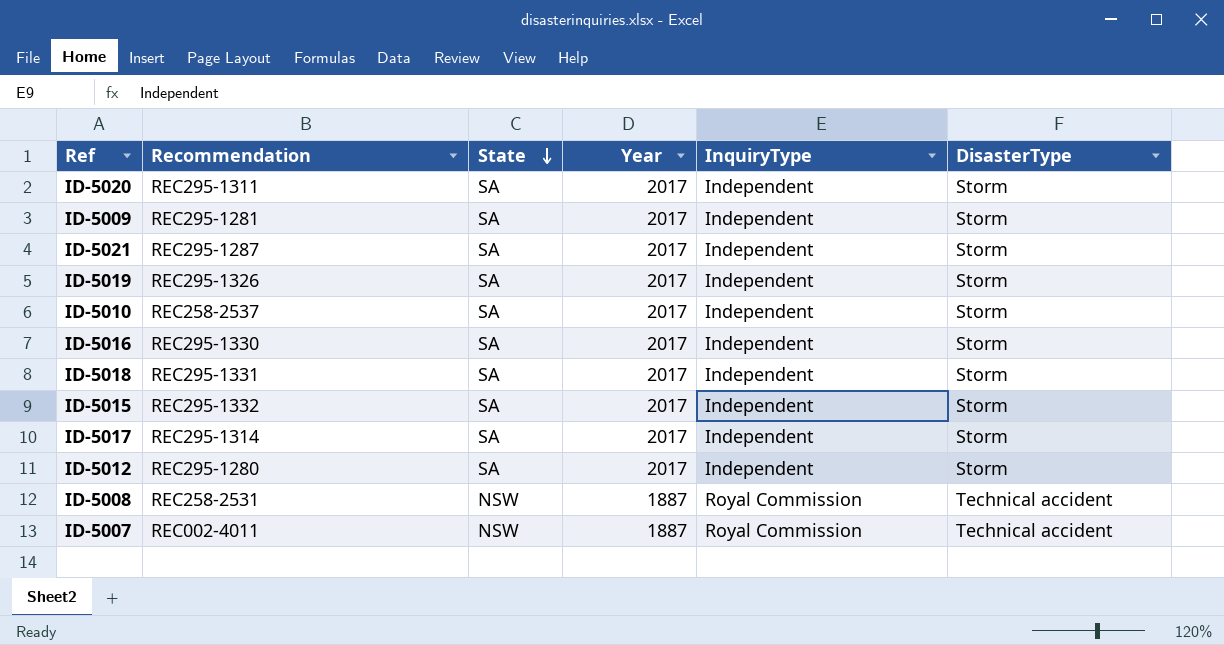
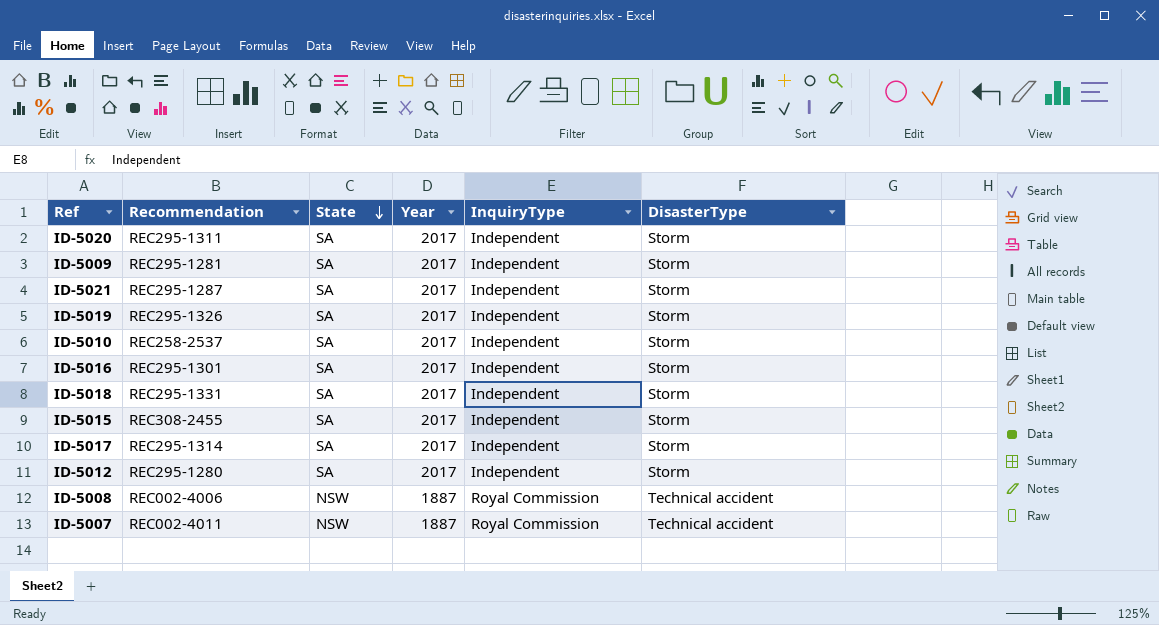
ID-5016 | Recommendation: REC295-1330 -> REC295-1301
ID-5015 | Recommendation: REC295-1332 -> REC308-2455
ID-5008 | Recommendation: REC258-2531 -> REC002-4006

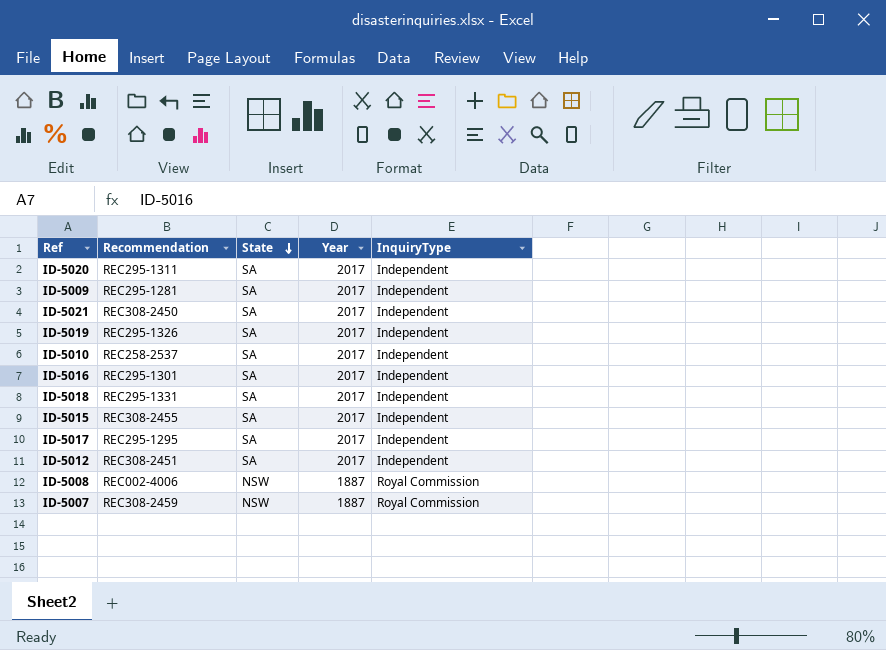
column DisasterType | position: 6 -> none
ID-5021 | Recommendation: REC295-1287 -> REC308-2450
ID-5017 | Recommendation: REC295-1314 -> REC295-1295
ID-5012 | Recommendation: REC295-1280 -> REC308-2451
ID-5007 | Recommendation: REC002-4011 -> REC308-2459

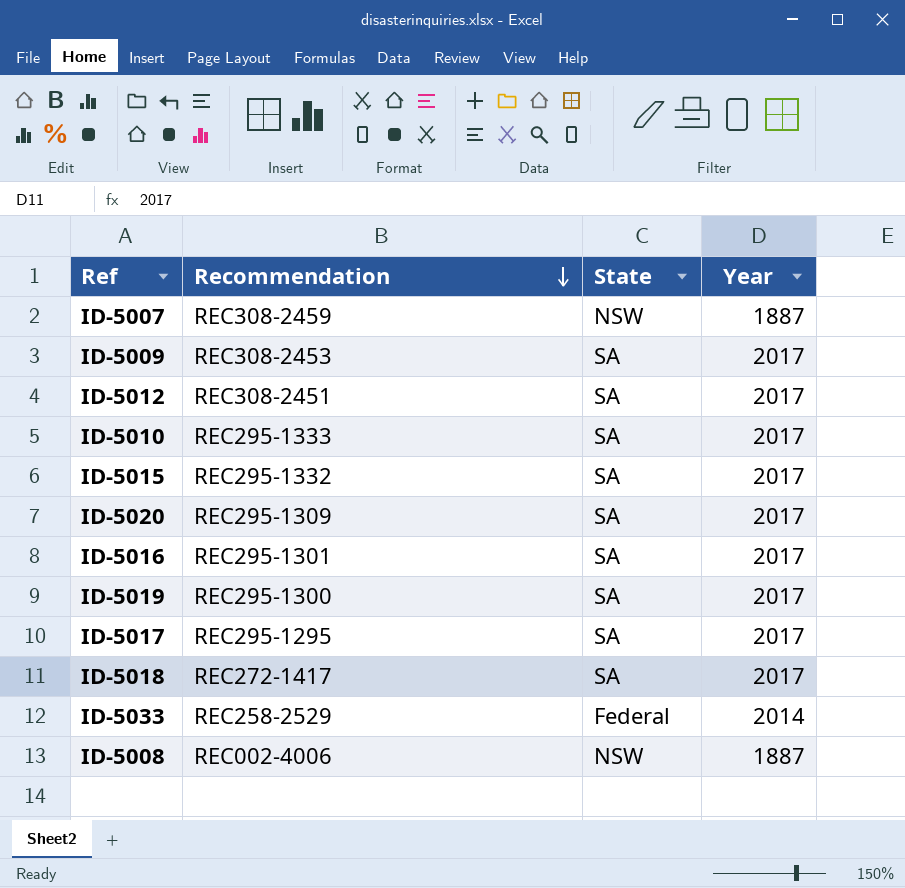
row order: State descending -> Recommendation descending
column InquiryType | position: 5 -> none
row ID-5021: REC308-2450 | SA | 2017 | Independent -> none
ID-5009 | Recommendation: REC295-1281 -> REC308-2453
ID-5010 | Recommendation: REC258-2537 -> REC295-1333
ID-5015 | Recommendation: REC308-2455 -> REC295-1332
ID-5020 | Recommendation: REC295-1311 -> REC295-1309
ID-5019 | Recommendation: REC295-1326 -> REC295-1300
ID-5018 | Recommendation: REC295-1331 -> REC272-1417
row ID-5033: none -> REC258-2529 | Federal | 2014

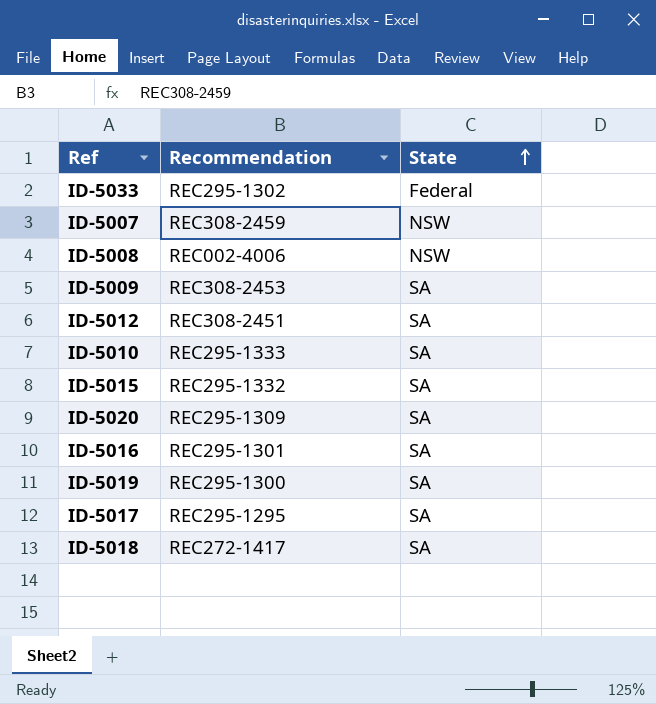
row order: Recommendation descending -> State ascending
column Year | position: 4 -> none
ID-5033 | Recommendation: REC258-2529 -> REC295-1302

